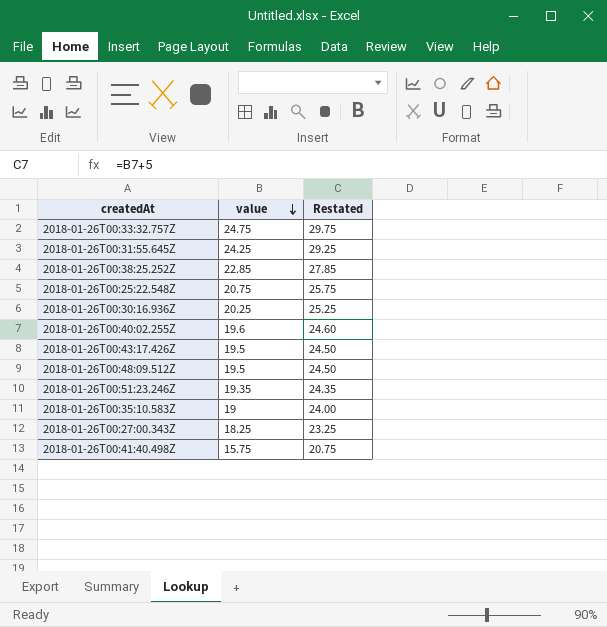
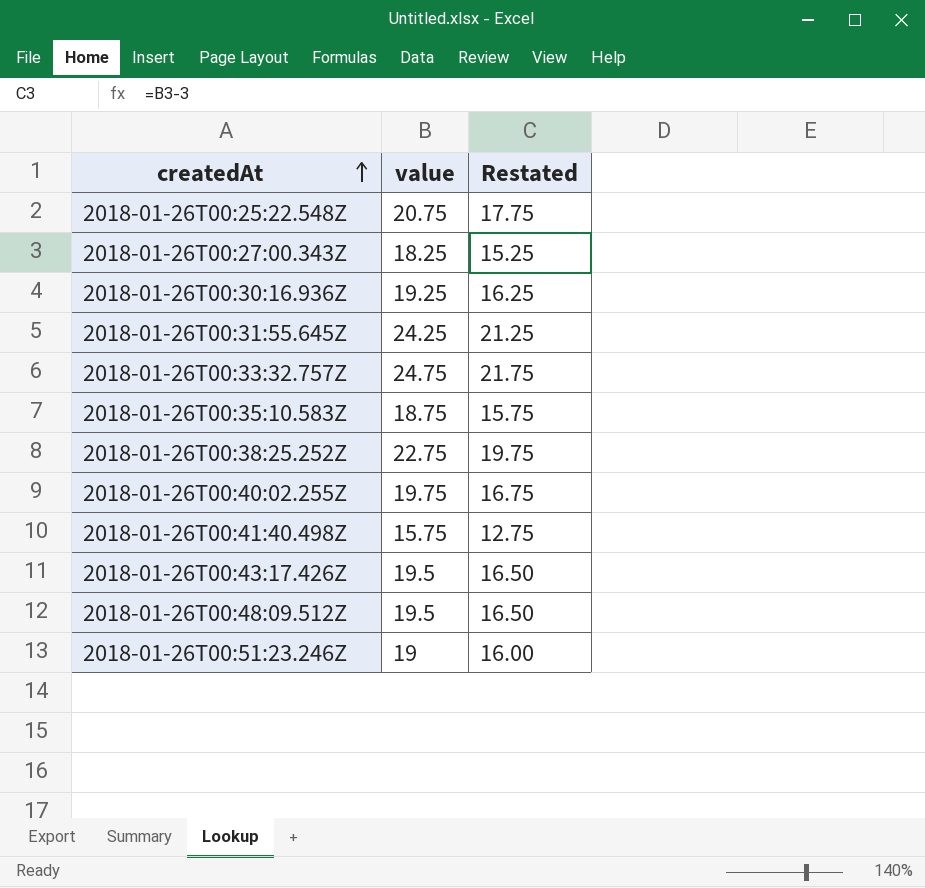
row order: value descending -> createdAt ascending
column Restated | formula: [value] + 5 -> [value] - 3
2018-01-26T00:30:16.936Z | value: 20.25 -> 19.25
2018-01-26T00:35:10.583Z | value: 19 -> 18.75
2018-01-26T00:38:25.252Z | value: 22.85 -> 22.75
2018-01-26T00:40:02.255Z | value: 19.6 -> 19.75
2018-01-26T00:51:23.246Z | value: 19.35 -> 19

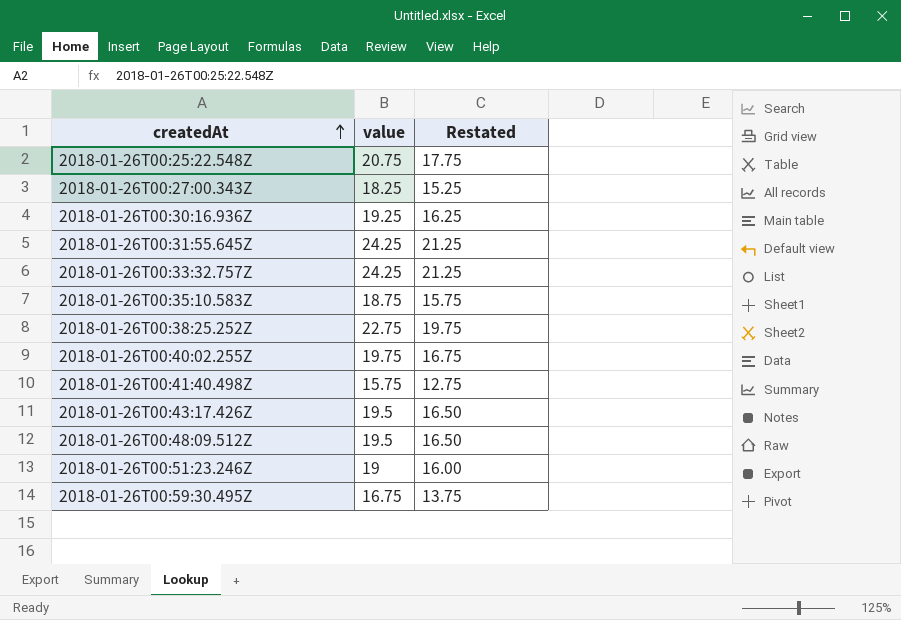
2018-01-26T00:33:32.757Z | value: 24.75 -> 24.25
2018-01-26T00:33:32.757Z | Restated: 21.75 -> 21.25
row 2018-01-26T00:59:30.495Z: none -> 16.75 | 13.75

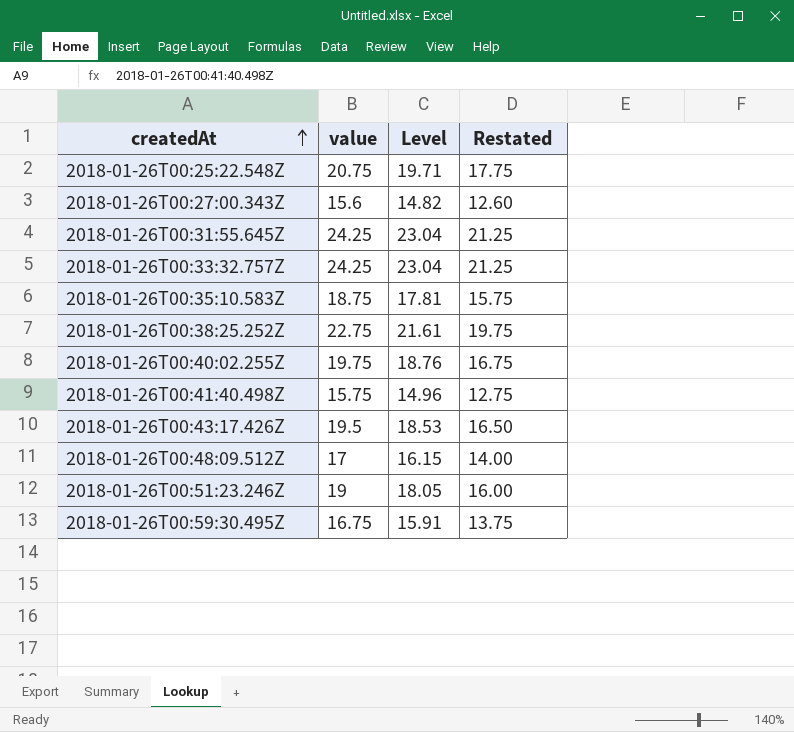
column Level | formula: none -> [value] * 0.95
row 2018-01-26T00:30:16.936Z: 19.25 | 16.25 -> none
2018-01-26T00:27:00.343Z | value: 18.25 -> 15.6
2018-01-26T00:27:00.343Z | Restated: 15.25 -> 12.60
2018-01-26T00:48:09.512Z | value: 19.5 -> 17
2018-01-26T00:48:09.512Z | Restated: 16.50 -> 14.00

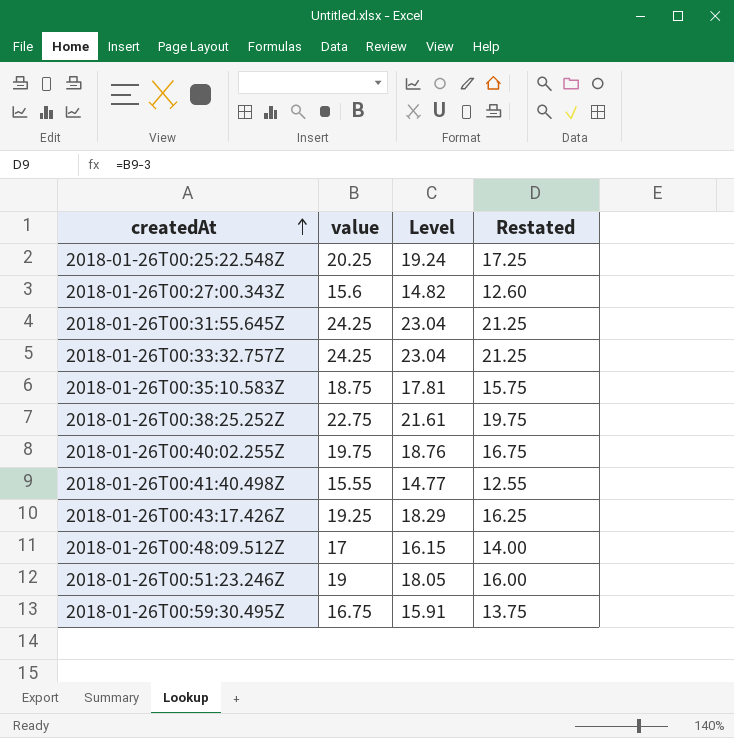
2018-01-26T00:25:22.548Z | value: 20.75 -> 20.25
2018-01-26T00:25:22.548Z | Level: 19.71 -> 19.24
2018-01-26T00:25:22.548Z | Restated: 17.75 -> 17.25
2018-01-26T00:41:40.498Z | value: 15.75 -> 15.55
2018-01-26T00:41:40.498Z | Level: 14.96 -> 14.77
2018-01-26T00:41:40.498Z | Restated: 12.75 -> 12.55
2018-01-26T00:43:17.426Z | value: 19.5 -> 19.25
2018-01-26T00:43:17.426Z | Level: 18.53 -> 18.29
2018-01-26T00:43:17.426Z | Restated: 16.50 -> 16.25

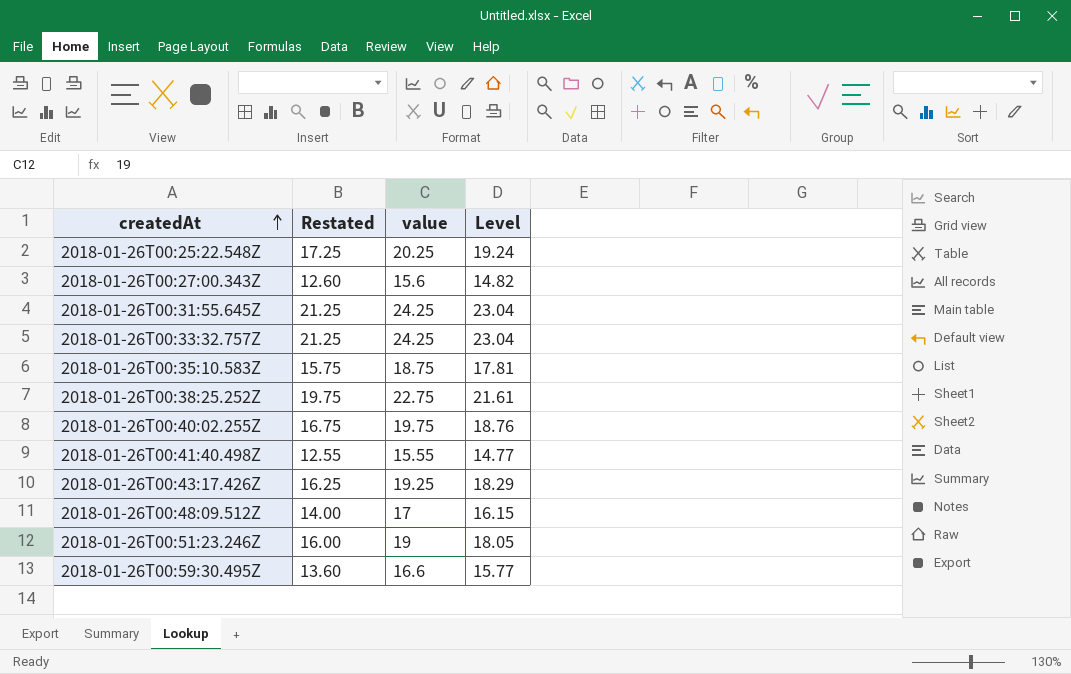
column Restated | position: 4 -> 2
2018-01-26T00:59:30.495Z | Restated: 13.75 -> 13.60
2018-01-26T00:59:30.495Z | value: 16.75 -> 16.6
2018-01-26T00:59:30.495Z | Level: 15.91 -> 15.77

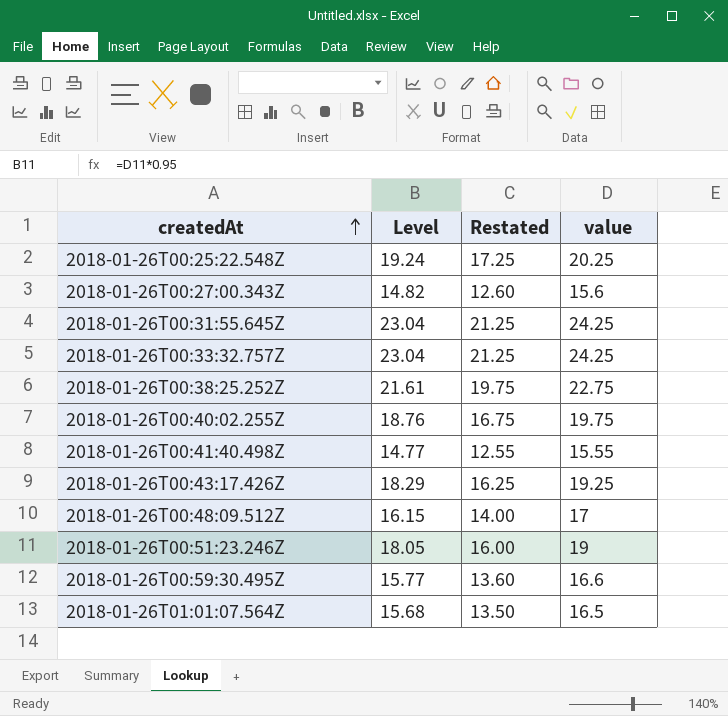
column Level | position: 4 -> 2
row 2018-01-26T00:35:10.583Z: 15.75 | 18.75 | 17.81 -> none
row 2018-01-26T01:01:07.564Z: none -> 15.68 | 13.50 | 16.5

